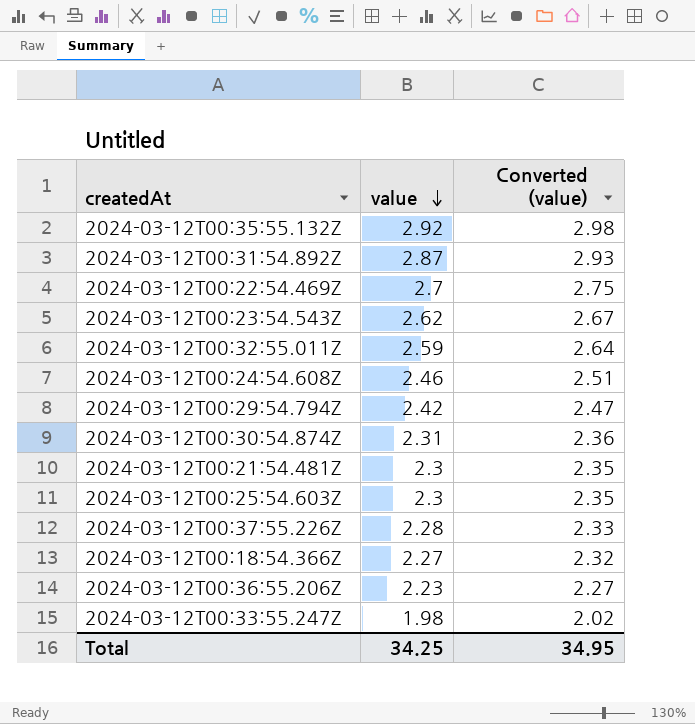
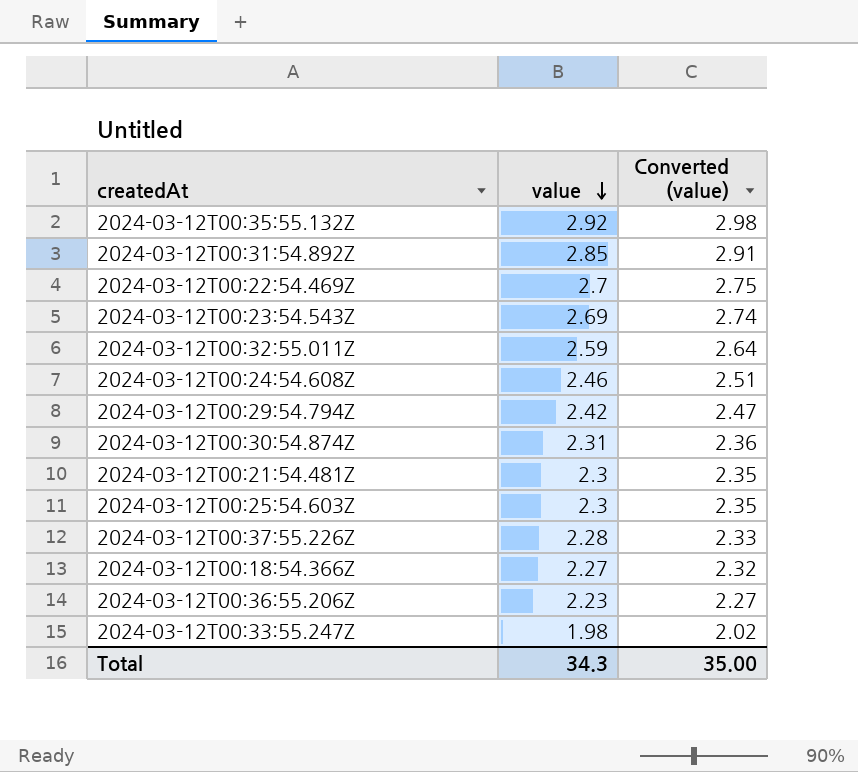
2024-03-12T00:31:54.892Z | value: 2.87 -> 2.85
2024-03-12T00:31:54.892Z | Converted (value): 2.93 -> 2.91
2024-03-12T00:23:54.543Z | value: 2.62 -> 2.69
2024-03-12T00:23:54.543Z | Converted (value): 2.67 -> 2.74
Total | value: 34.25 -> 34.3
Total | Converted (value): 34.95 -> 35.00

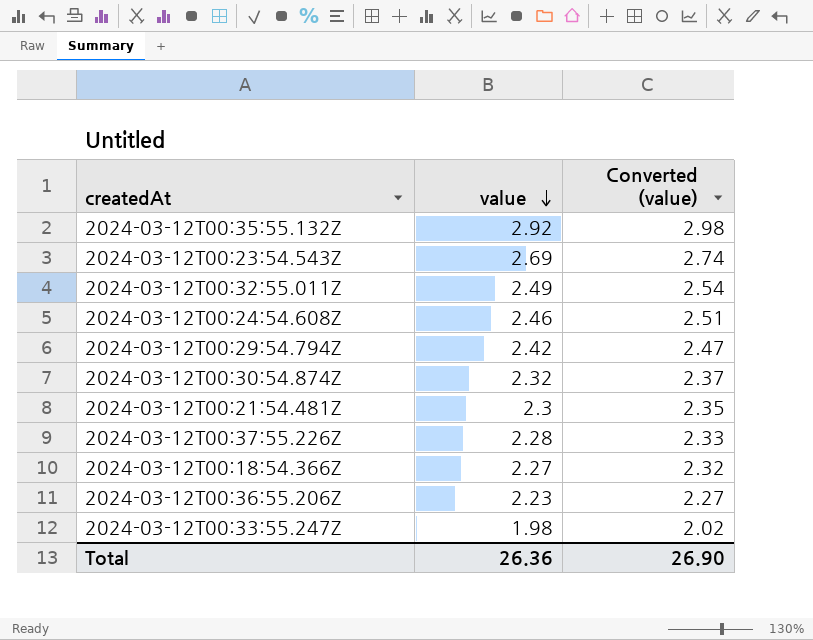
row 2024-03-12T00:31:54.892Z: 2.85 | 2.91 -> none
row 2024-03-12T00:22:54.469Z: 2.7 | 2.75 -> none
row 2024-03-12T00:25:54.603Z: 2.3 | 2.35 -> none
2024-03-12T00:32:55.011Z | value: 2.59 -> 2.49
2024-03-12T00:32:55.011Z | Converted (value): 2.64 -> 2.54
2024-03-12T00:30:54.874Z | value: 2.31 -> 2.32
2024-03-12T00:30:54.874Z | Converted (value): 2.36 -> 2.37
Total | value: 34.3 -> 26.36
Total | Converted (value): 35.00 -> 26.90

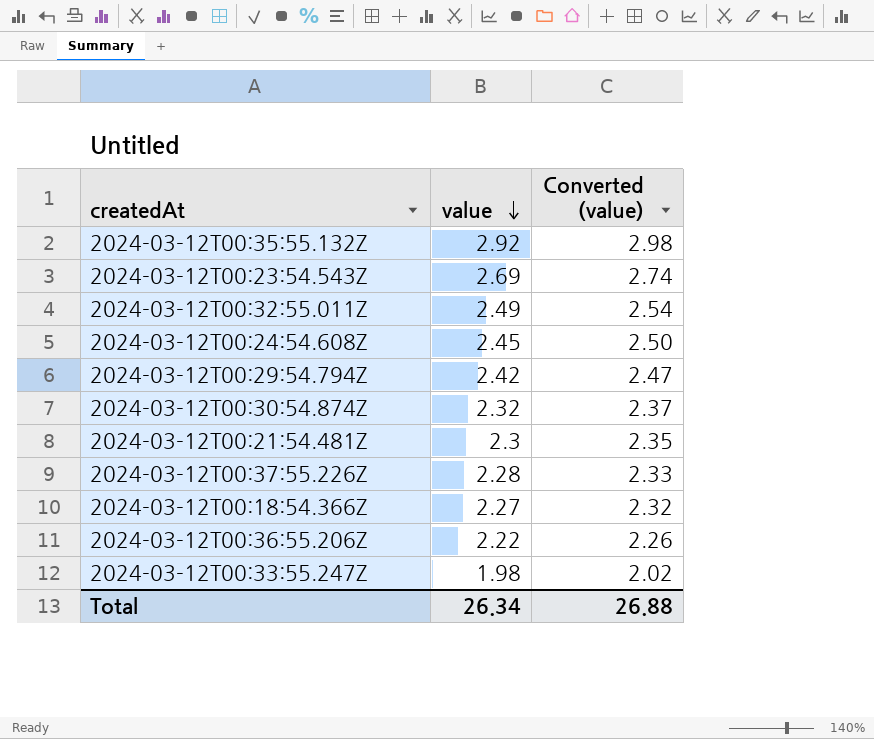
2024-03-12T00:24:54.608Z | value: 2.46 -> 2.45
2024-03-12T00:24:54.608Z | Converted (value): 2.51 -> 2.50
2024-03-12T00:36:55.206Z | value: 2.23 -> 2.22
2024-03-12T00:36:55.206Z | Converted (value): 2.27 -> 2.26
Total | value: 26.36 -> 26.34
Total | Converted (value): 26.90 -> 26.88

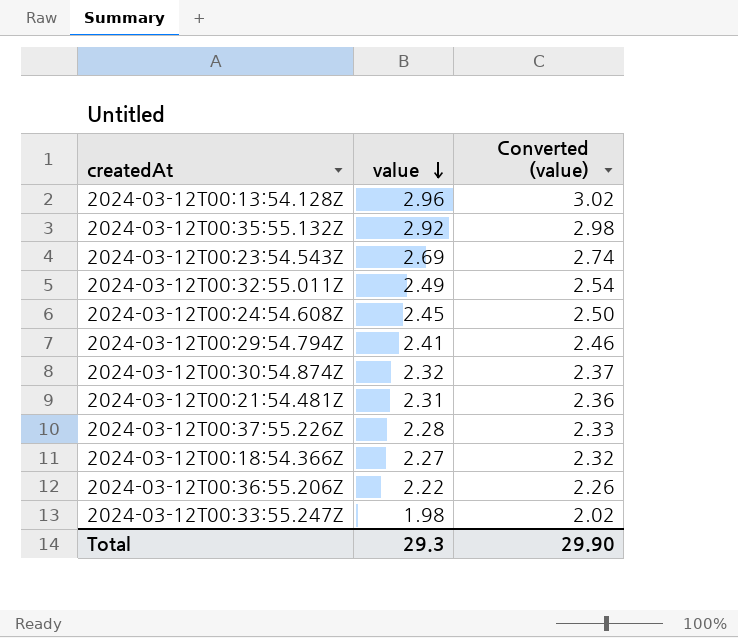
row 2024-03-12T00:13:54.128Z: none -> 2.96 | 3.02
2024-03-12T00:29:54.794Z | value: 2.42 -> 2.41
2024-03-12T00:29:54.794Z | Converted (value): 2.47 -> 2.46
2024-03-12T00:21:54.481Z | value: 2.3 -> 2.31
2024-03-12T00:21:54.481Z | Converted (value): 2.35 -> 2.36
Total | value: 26.34 -> 29.3
Total | Converted (value): 26.88 -> 29.90

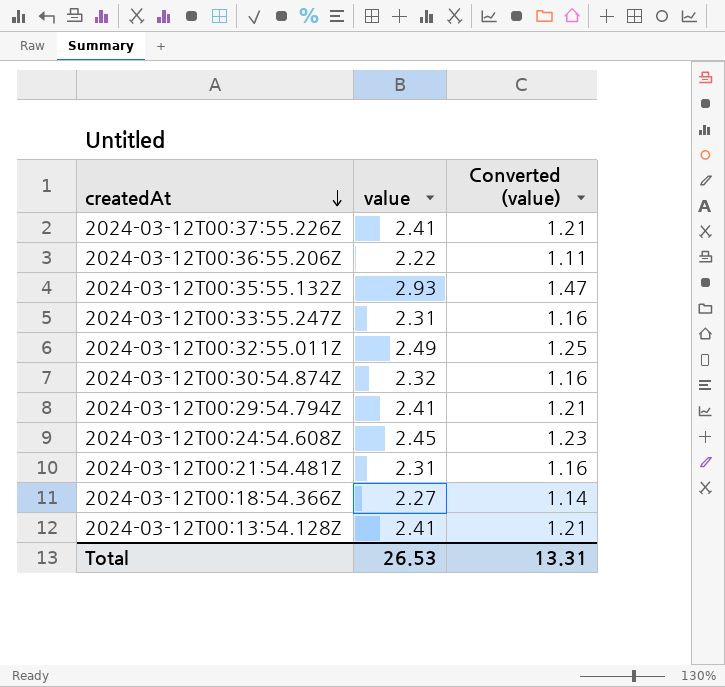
row order: value descending -> createdAt descending
column Converted (value) | formula: [value] * 1.02 -> [value] * 0.5
row 2024-03-12T00:23:54.543Z: 2.69 | 2.74 -> none
2024-03-12T00:37:55.226Z | value: 2.28 -> 2.41
2024-03-12T00:35:55.132Z | value: 2.92 -> 2.93
2024-03-12T00:33:55.247Z | value: 1.98 -> 2.31
2024-03-12T00:13:54.128Z | value: 2.96 -> 2.41
Total | value: 29.3 -> 26.53
Total | Converted (value): 29.90 -> 13.31

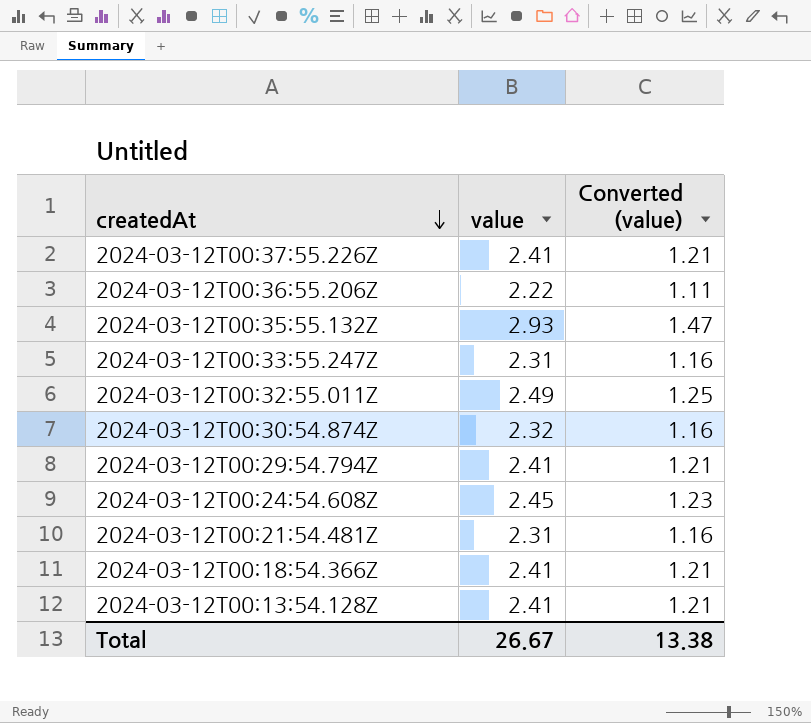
2024-03-12T00:18:54.366Z | value: 2.27 -> 2.41
2024-03-12T00:18:54.366Z | Converted (value): 1.14 -> 1.21
Total | value: 26.53 -> 26.67
Total | Converted (value): 13.31 -> 13.38

